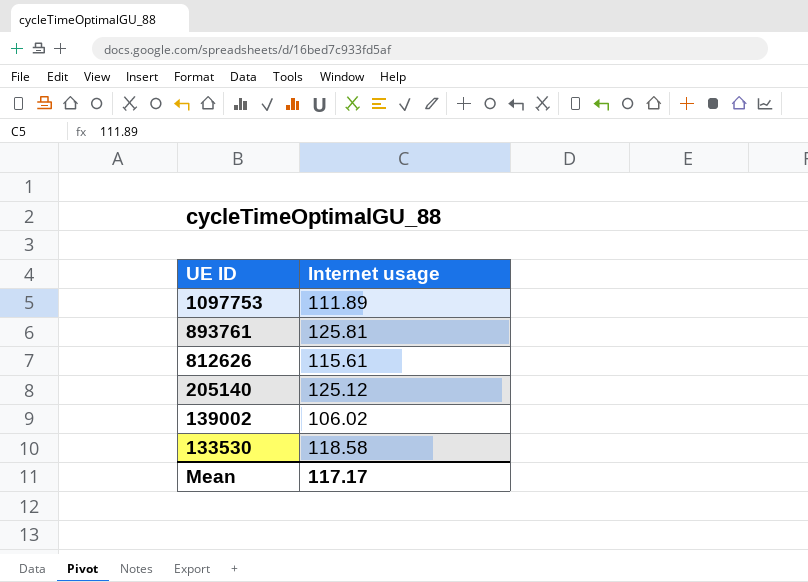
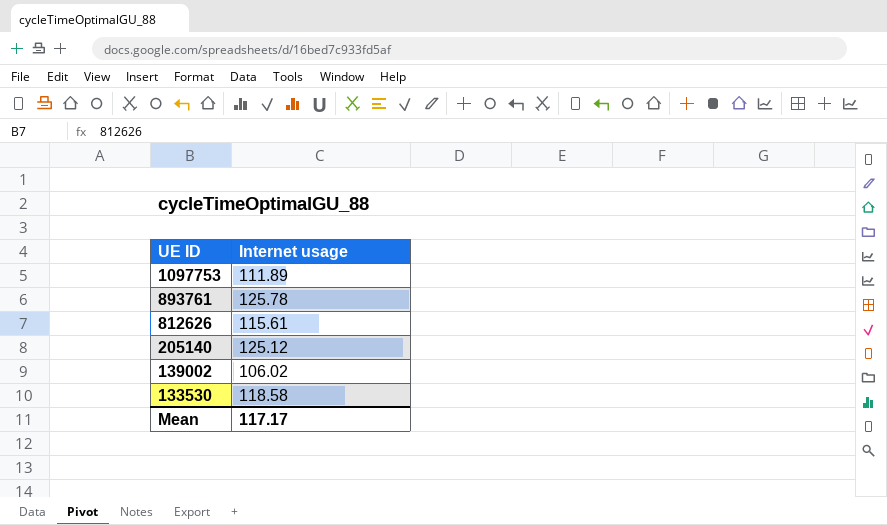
893761 | Internet usage: 125.81 -> 125.78

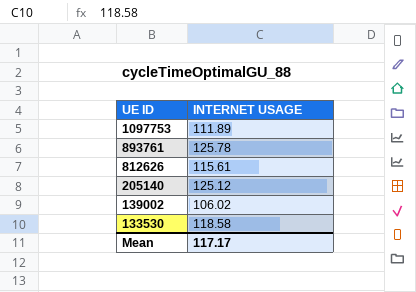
column name: Internet usage -> INTERNET USAGE

